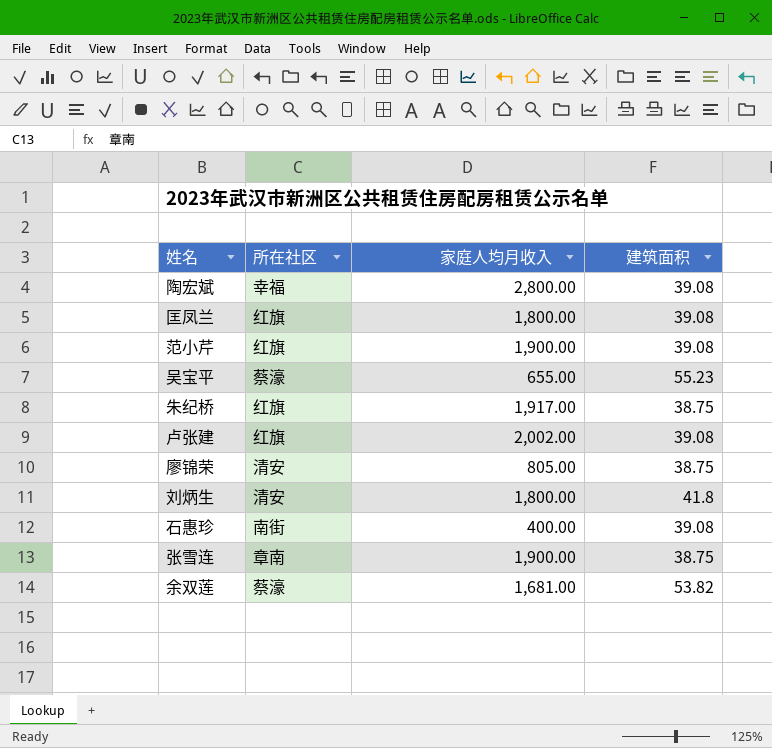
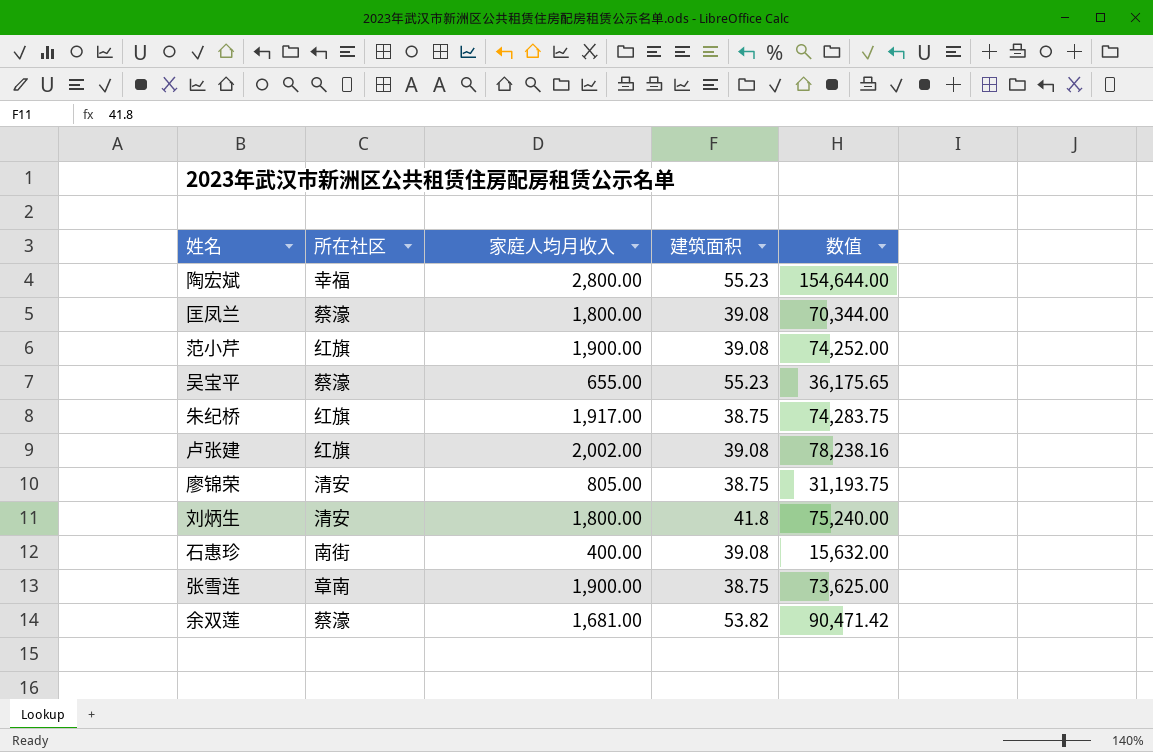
column 数值 | formula: none -> [家庭人均月收入] * [建筑面积]
陶宏斌 | 建筑面积: 39.08 -> 55.23
匡凤兰 | 所在社区: 红旗 -> 蔡濠

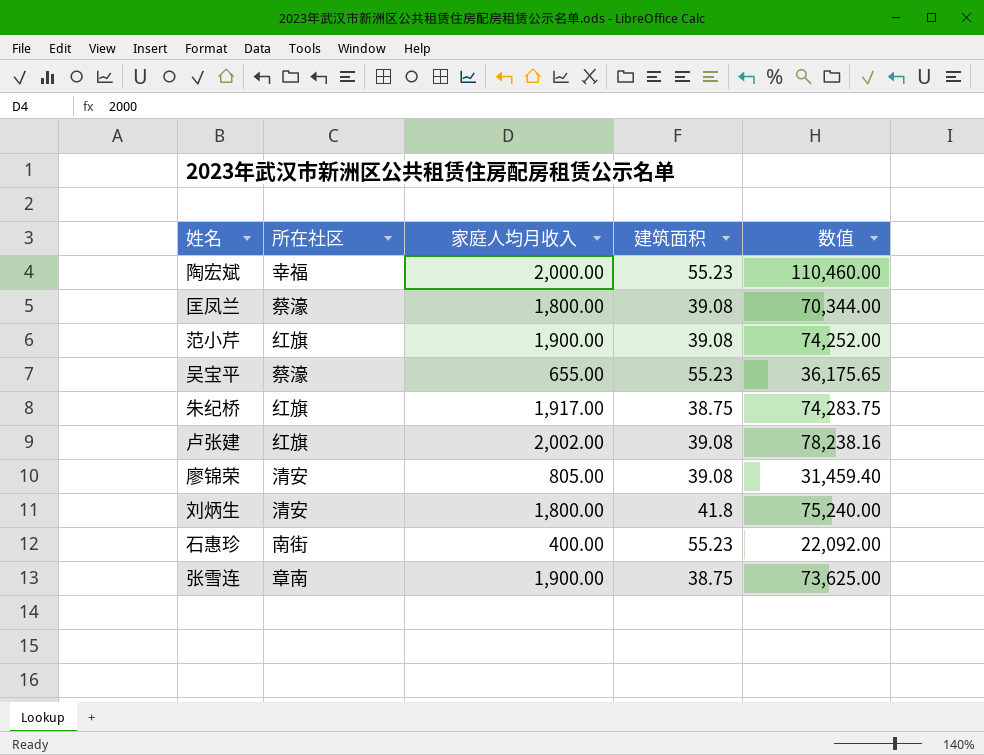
row 余双莲: 蔡濠 | 1,681.00 | 53.82 | 90,471.42 -> none
陶宏斌 | 家庭人均月收入: 2,800.00 -> 2,000.00
陶宏斌 | 数值: 154,644.00 -> 110,460.00
廖锦荣 | 建筑面积: 38.75 -> 39.08
廖锦荣 | 数值: 31,193.75 -> 31,459.40
石惠珍 | 建筑面积: 39.08 -> 55.23
石惠珍 | 数值: 15,632.00 -> 22,092.00

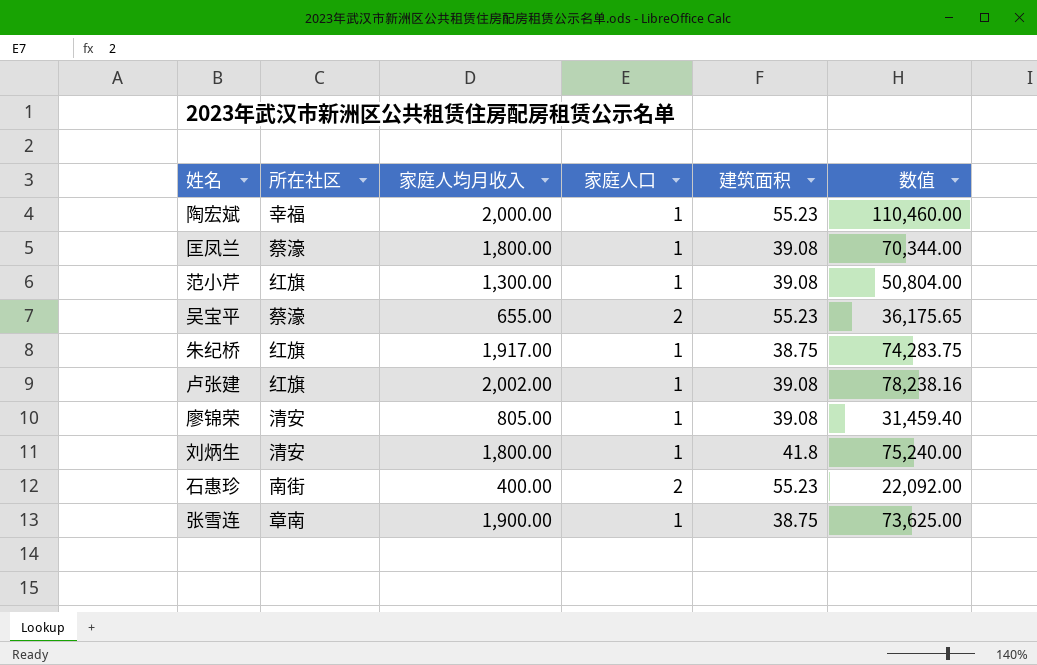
column 家庭人口 | position: none -> 4
范小芹 | 家庭人均月收入: 1,900.00 -> 1,300.00
范小芹 | 数值: 74,252.00 -> 50,804.00

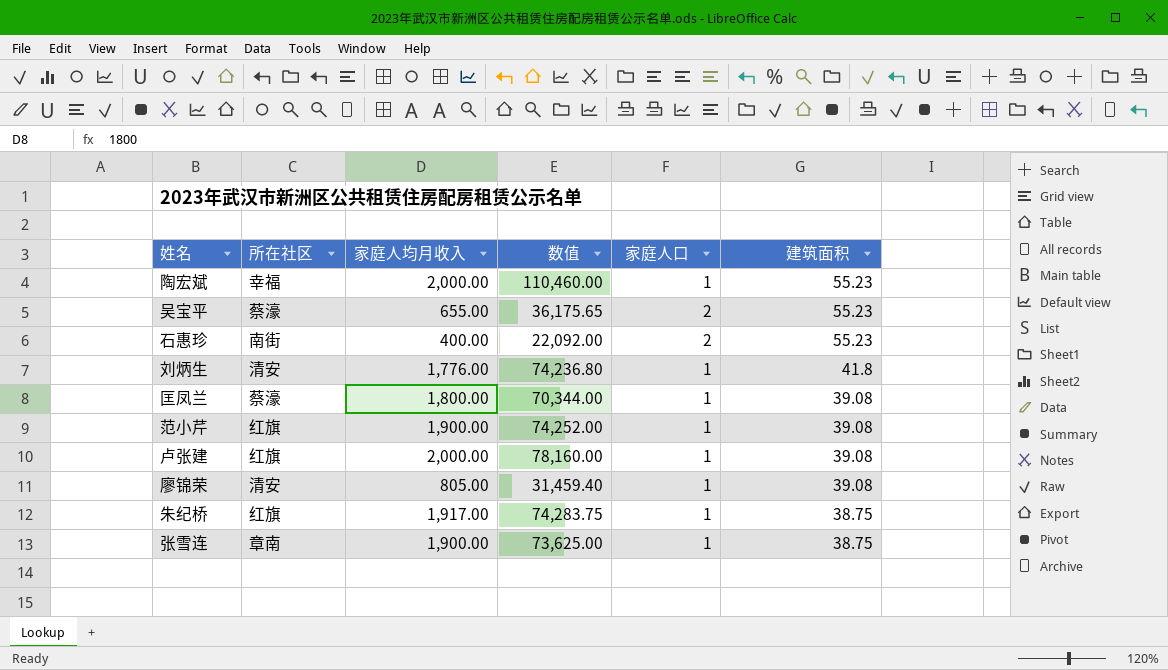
row order: none -> 建筑面积 descending
column 数值 | position: 6 -> 4
刘炳生 | 家庭人均月收入: 1,800.00 -> 1,776.00
刘炳生 | 数值: 75,240.00 -> 74,236.80
范小芹 | 家庭人均月收入: 1,300.00 -> 1,900.00
范小芹 | 数值: 50,804.00 -> 74,252.00
卢张建 | 家庭人均月收入: 2,002.00 -> 2,000.00
卢张建 | 数值: 78,238.16 -> 78,160.00

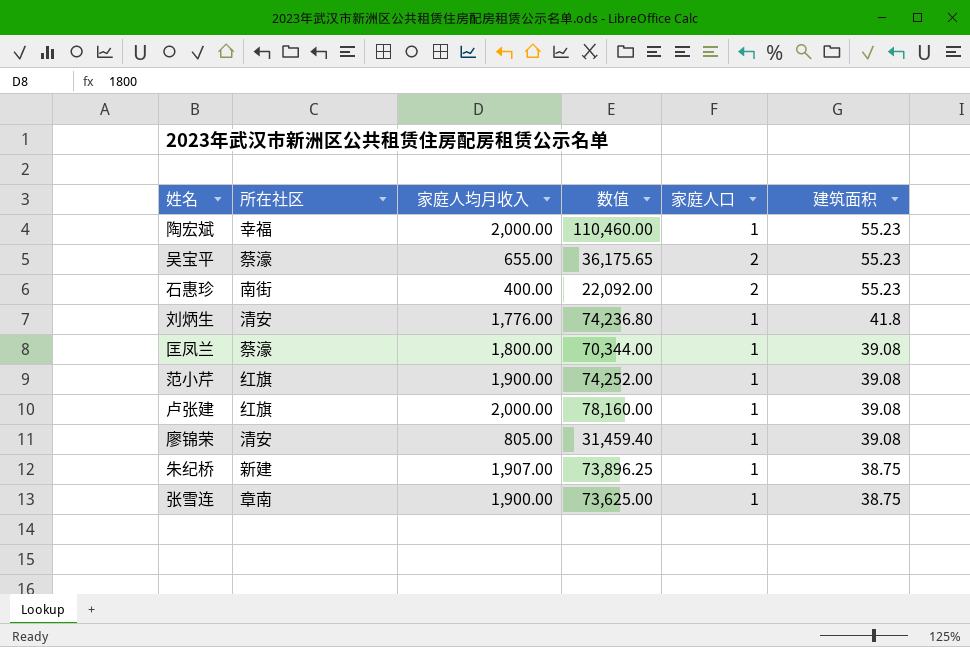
朱纪桥 | 所在社区: 红旗 -> 新建
朱纪桥 | 家庭人均月收入: 1,917.00 -> 1,907.00
朱纪桥 | 数值: 74,283.75 -> 73,896.25

